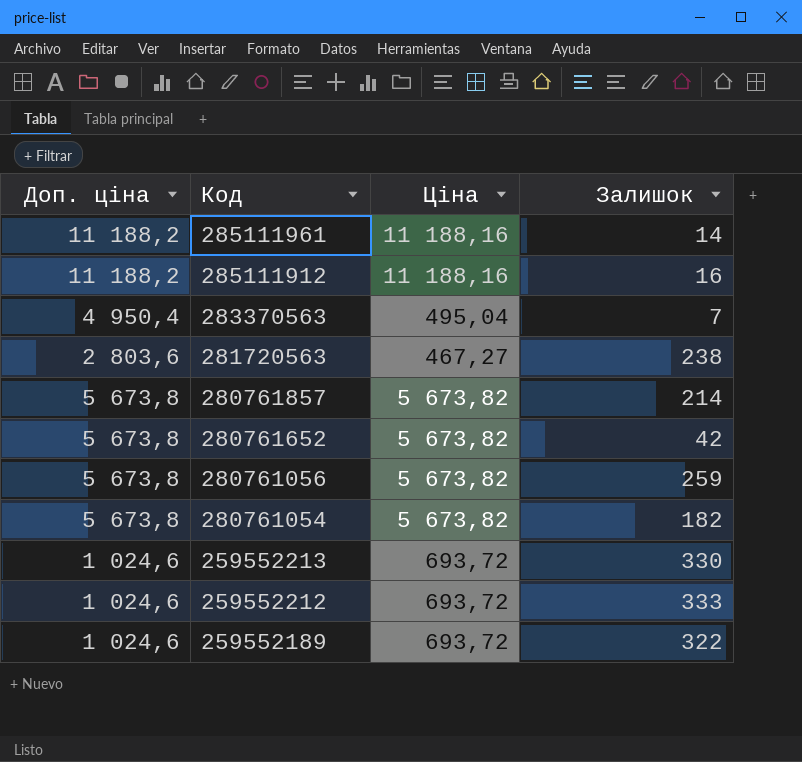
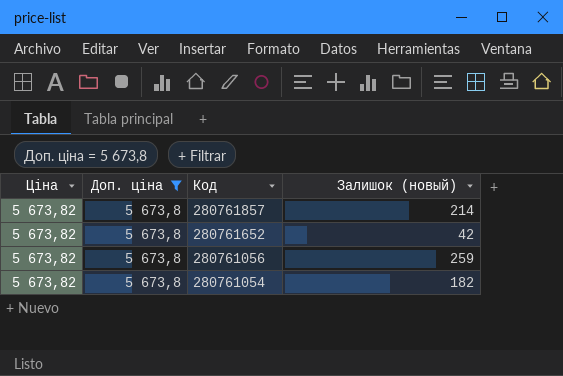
filter: none -> Доп. ціна = 5 673,8
column Ціна | position: 3 -> 1
column name: Залишок -> Залишок (новый)

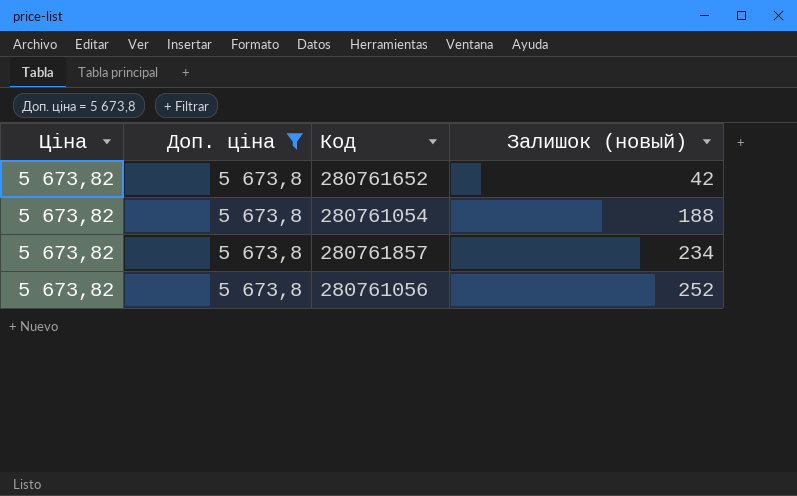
row order: Код descending -> Залишок (новый) ascending
280761054 | Залишок (новый): 182 -> 188
280761857 | Залишок (новый): 214 -> 234
280761056 | Залишок (новый): 259 -> 252

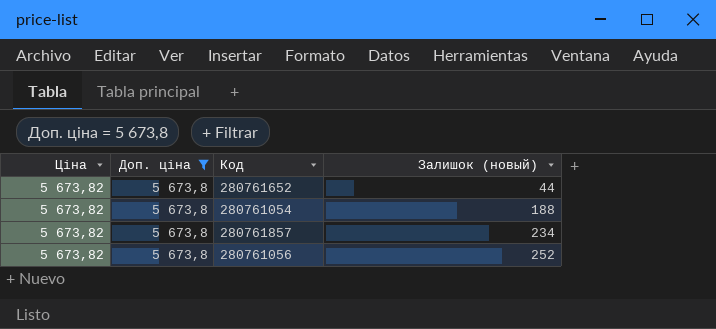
280761652 | Залишок (новый): 42 -> 44

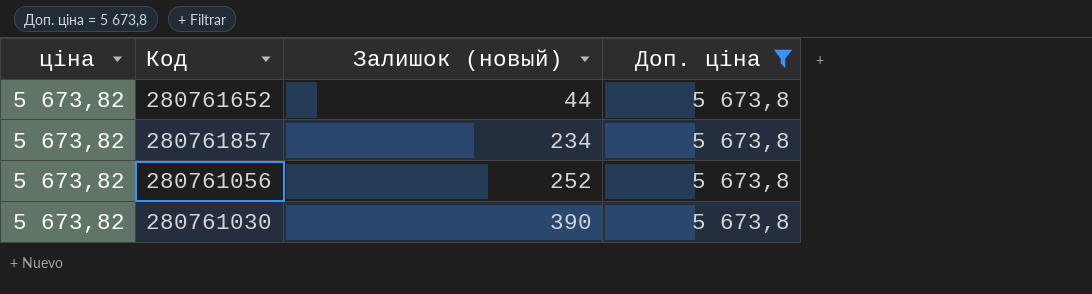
column name: Ціна -> ціна
column Доп. ціна | position: 2 -> 4
row 280761054: 5 673,82 | 5 673,8 | 188 -> none
row 280761030: none -> 5 673,82 | 390 | 5 673,8

